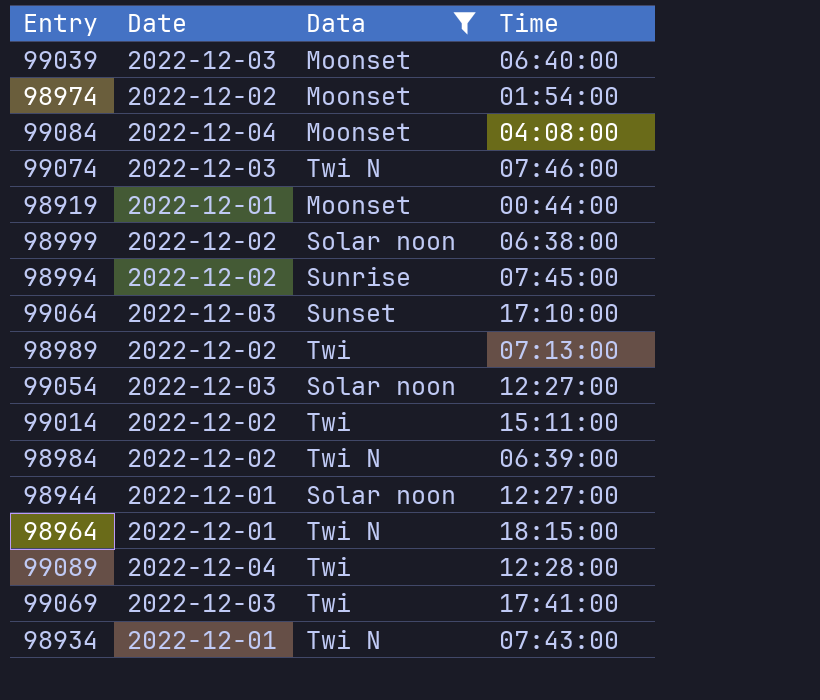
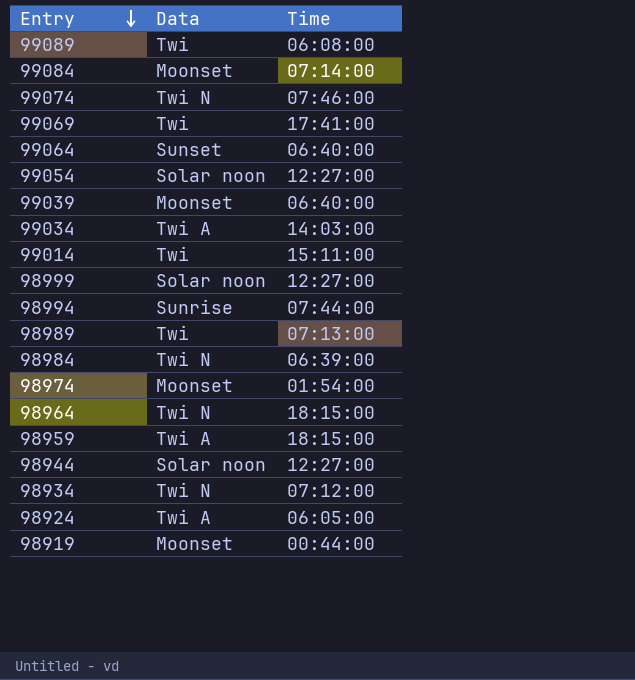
filter: Data != Twi A -> none
row order: none -> Entry descending
column Date | position: 2 -> none
99089 | Time: 12:28:00 -> 06:08:00
99084 | Time: 04:08:00 -> 07:14:00
99064 | Time: 17:10:00 -> 06:40:00
98999 | Time: 06:38:00 -> 12:27:00
98994 | Time: 07:45:00 -> 07:44:00
98934 | Time: 07:43:00 -> 07:12:00

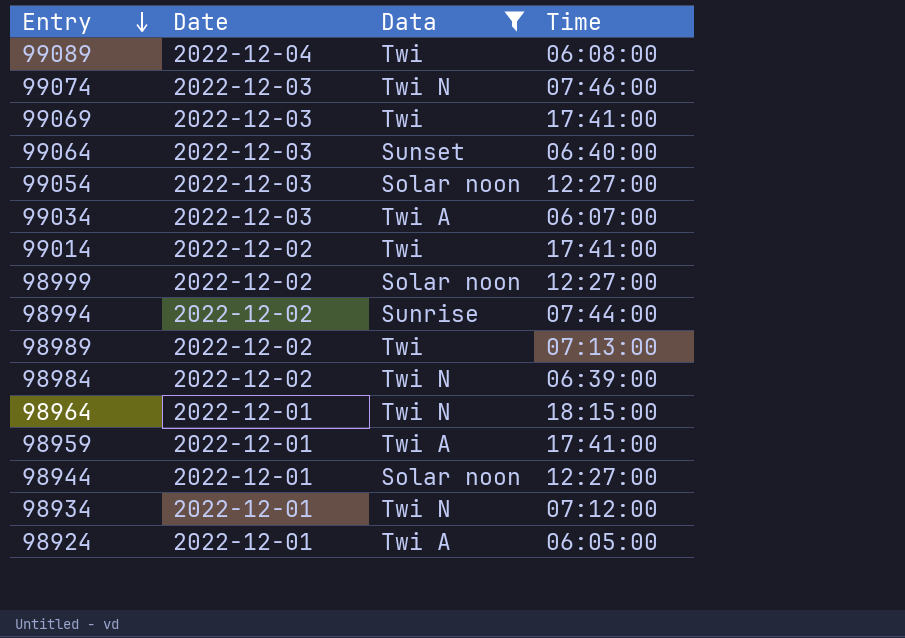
filter: none -> Data != Moonset
column Date | position: none -> 2
99034 | Time: 14:03:00 -> 06:07:00
99014 | Time: 15:11:00 -> 17:41:00
98959 | Time: 18:15:00 -> 17:41:00

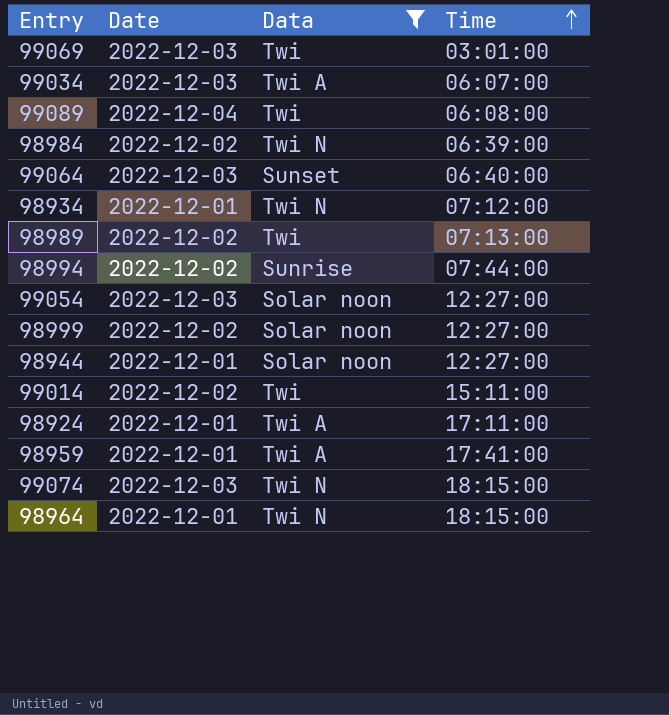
row order: Entry descending -> Time ascending
99069 | Time: 17:41:00 -> 03:01:00
99014 | Time: 17:41:00 -> 15:11:00
98924 | Time: 06:05:00 -> 17:11:00
99074 | Time: 07:46:00 -> 18:15:00

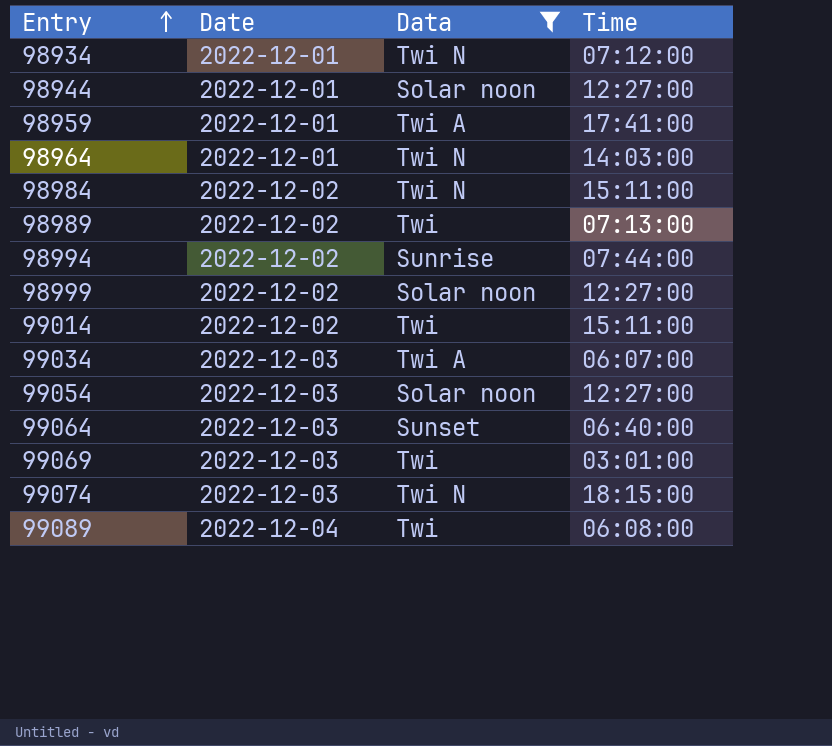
row order: Time ascending -> Entry ascending
row 98924: 2022-12-01 | Twi A | 17:11:00 -> none
98964 | Time: 18:15:00 -> 14:03:00
98984 | Time: 06:39:00 -> 15:11:00

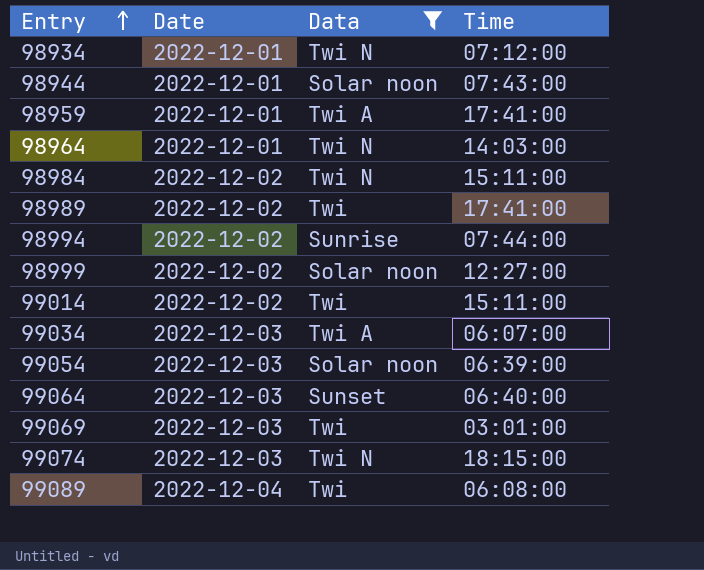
98944 | Time: 12:27:00 -> 07:43:00
98989 | Time: 07:13:00 -> 17:41:00
99054 | Time: 12:27:00 -> 06:39:00

